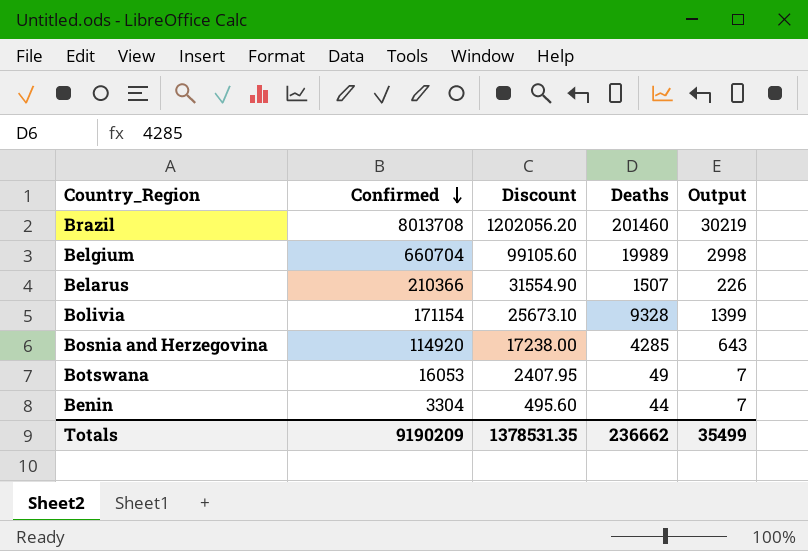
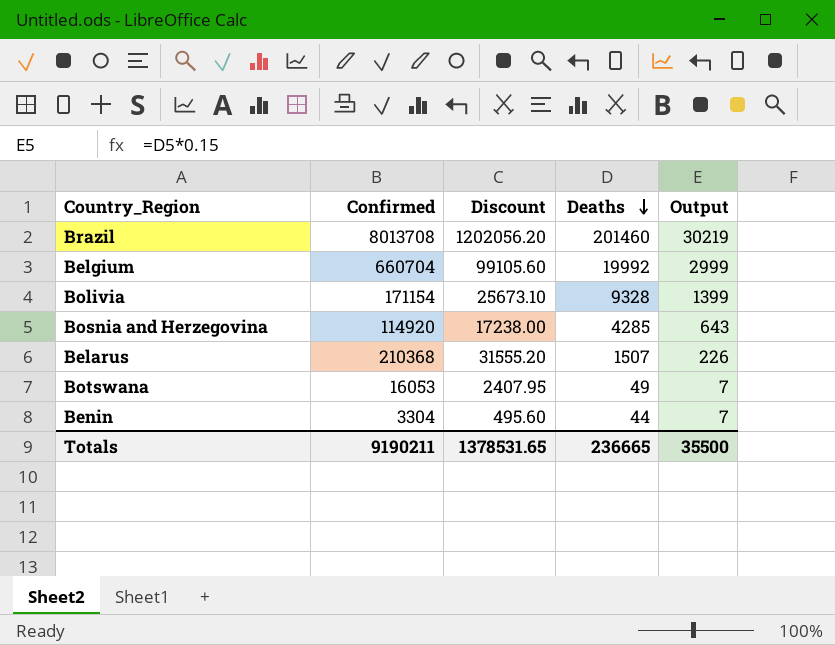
row order: Confirmed descending -> Deaths descending
Belgium | Deaths: 19989 -> 19992
Belgium | Output: 2998 -> 2999
Belarus | Confirmed: 210366 -> 210368
Belarus | Discount: 31554.90 -> 31555.20
Totals | Confirmed: 9190209 -> 9190211
Totals | Discount: 1378531.35 -> 1378531.65
Totals | Deaths: 236662 -> 236665
Totals | Output: 35499 -> 35500

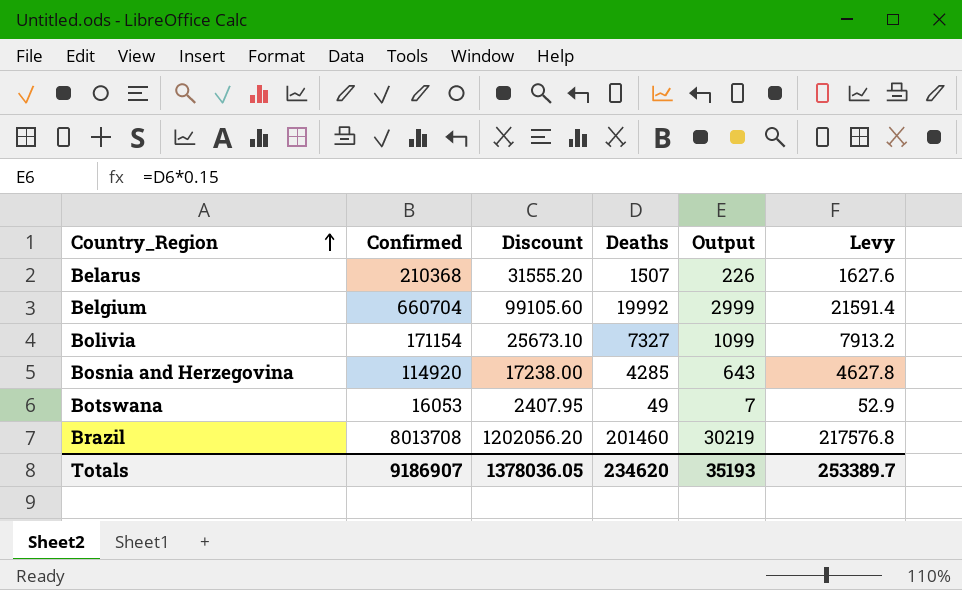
row order: Deaths descending -> Country_Region ascending
column Levy | formula: none -> [Deaths] * 1.08
row Benin: 3304 | 495.60 | 44 | 7 -> none
Bolivia | Deaths: 9328 -> 7327
Bolivia | Output: 1399 -> 1099
Totals | Confirmed: 9190211 -> 9186907
Totals | Discount: 1378531.65 -> 1378036.05
Totals | Deaths: 236665 -> 234620
Totals | Output: 35500 -> 35193

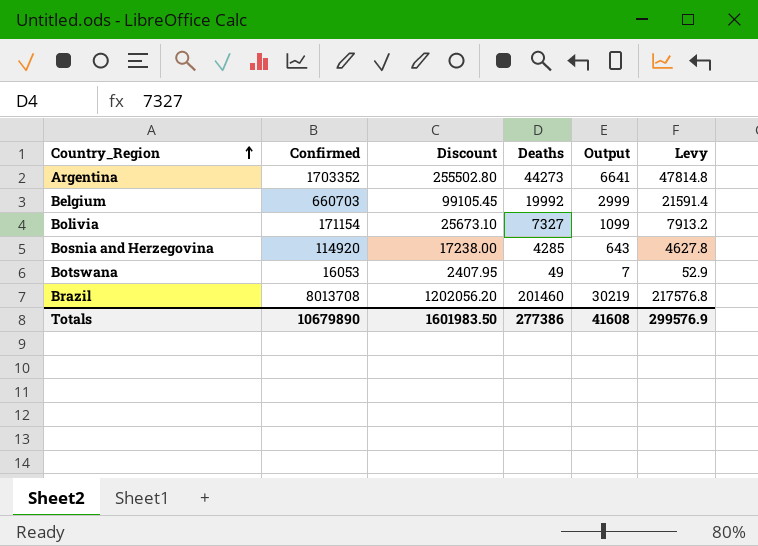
row Belarus: 210368 | 31555.20 | 1507 | 226 | 1627.6 -> none
row Argentina: none -> 1703352 | 255502.80 | 44273 | 6641 | 47814.8
Belgium | Confirmed: 660704 -> 660703
Belgium | Discount: 99105.60 -> 99105.45
Totals | Confirmed: 9186907 -> 10679890
Totals | Discount: 1378036.05 -> 1601983.50
Totals | Deaths: 234620 -> 277386
Totals | Output: 35193 -> 41608
Totals | Levy: 253389.7 -> 299576.9

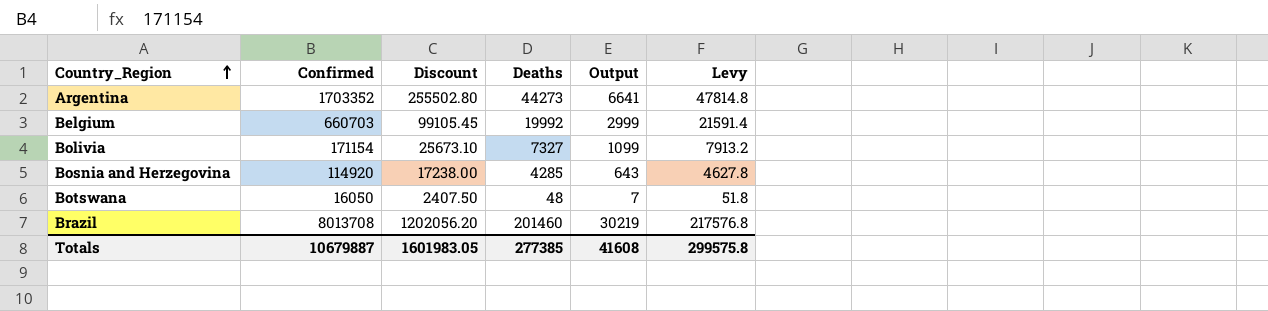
Botswana | Confirmed: 16053 -> 16050
Botswana | Discount: 2407.95 -> 2407.50
Botswana | Deaths: 49 -> 48
Botswana | Levy: 52.9 -> 51.8
Totals | Confirmed: 10679890 -> 10679887
Totals | Discount: 1601983.50 -> 1601983.05
Totals | Deaths: 277386 -> 277385
Totals | Levy: 299576.9 -> 299575.8

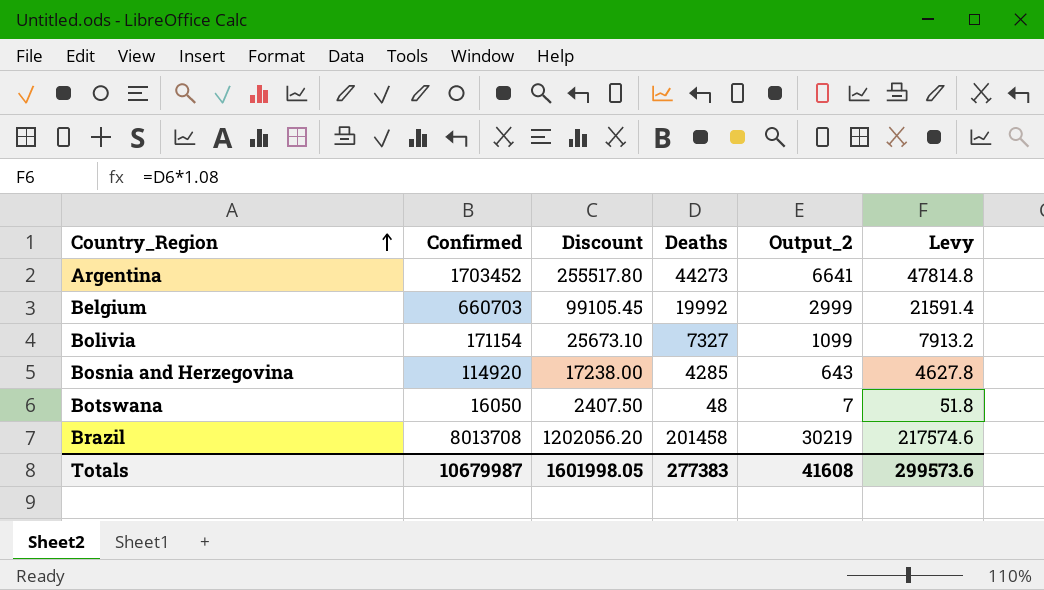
column name: Output -> Output_2
Argentina | Confirmed: 1703352 -> 1703452
Argentina | Discount: 255502.80 -> 255517.80
Brazil | Deaths: 201460 -> 201458
Brazil | Levy: 217576.8 -> 217574.6
Totals | Confirmed: 10679887 -> 10679987
Totals | Discount: 1601983.05 -> 1601998.05
Totals | Deaths: 277385 -> 277383
Totals | Levy: 299575.8 -> 299573.6

